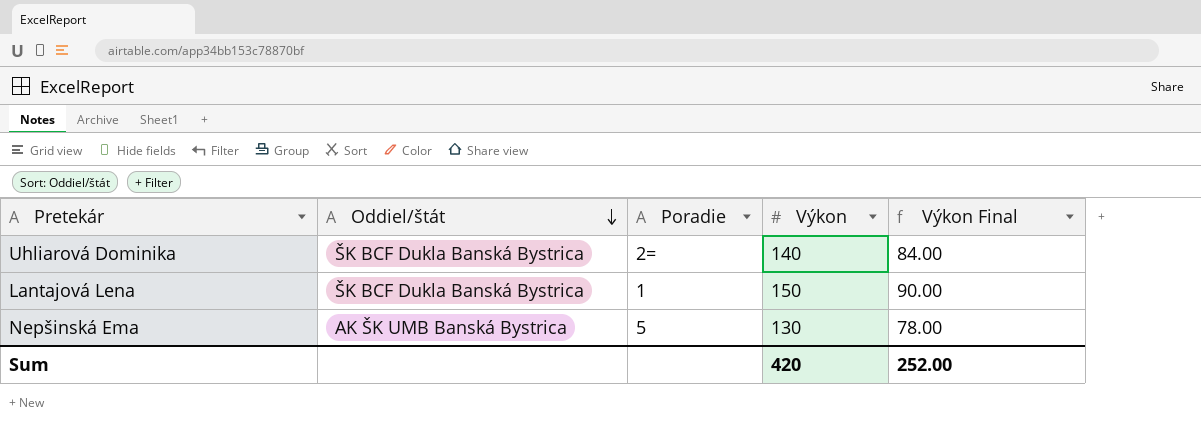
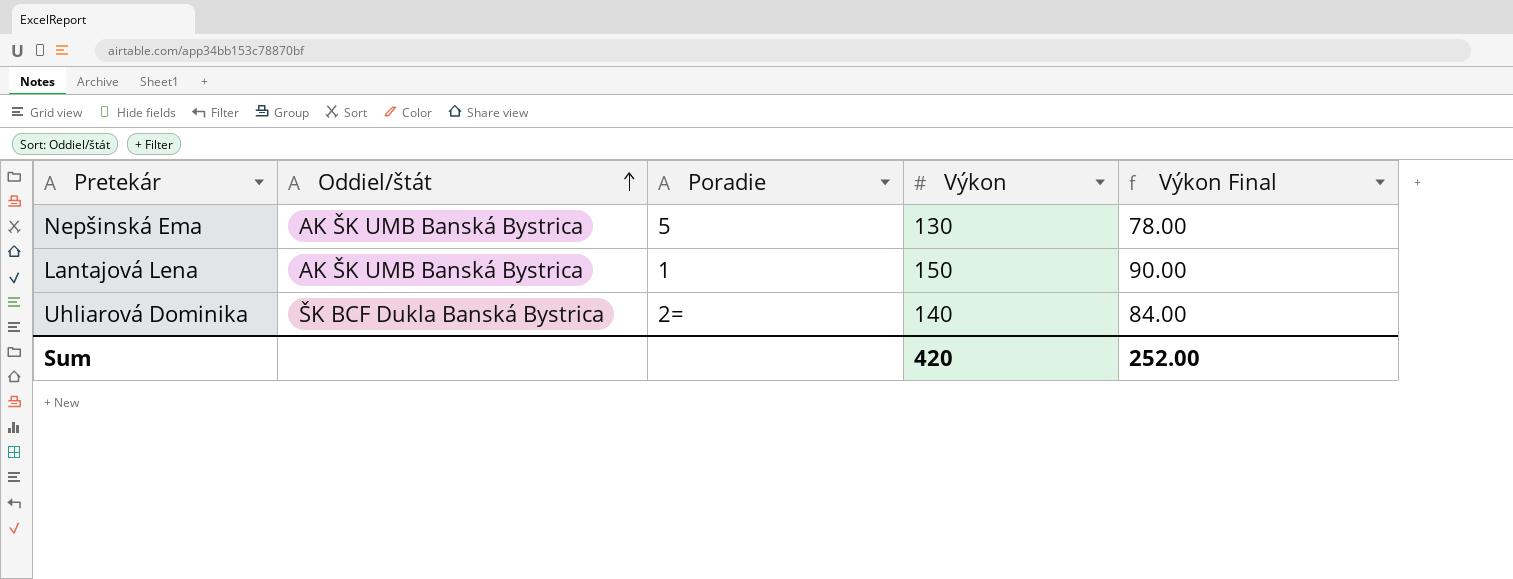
row order: Oddiel/štát descending -> Oddiel/štát ascending
Lantajová Lena | Oddiel/štát: ŠK BCF Dukla Banská Bystrica -> AK ŠK UMB Banská Bystrica

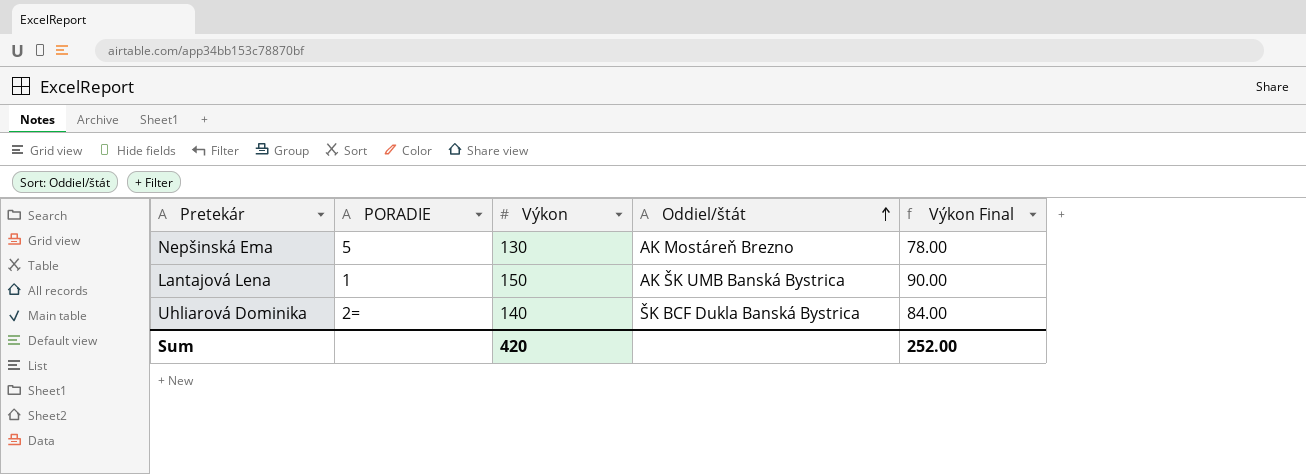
column name: Poradie -> PORADIE
column Oddiel/štát | position: 2 -> 4
Nepšinská Ema | Oddiel/štát: AK ŠK UMB Banská Bystrica -> AK Mostáreň Brezno

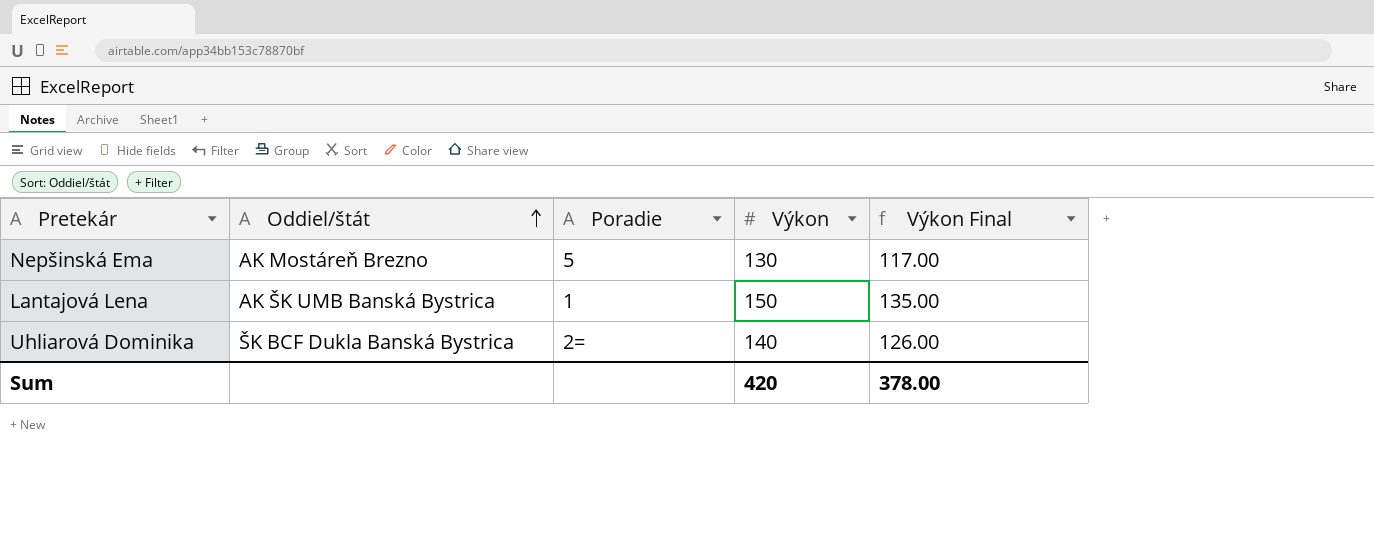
column Oddiel/štát | position: 4 -> 2
column name: PORADIE -> Poradie
column Výkon Final | formula: [Výkon] * 0.6 -> [Výkon] * 0.9
Sum | Výkon Final: 252.00 -> 378.00

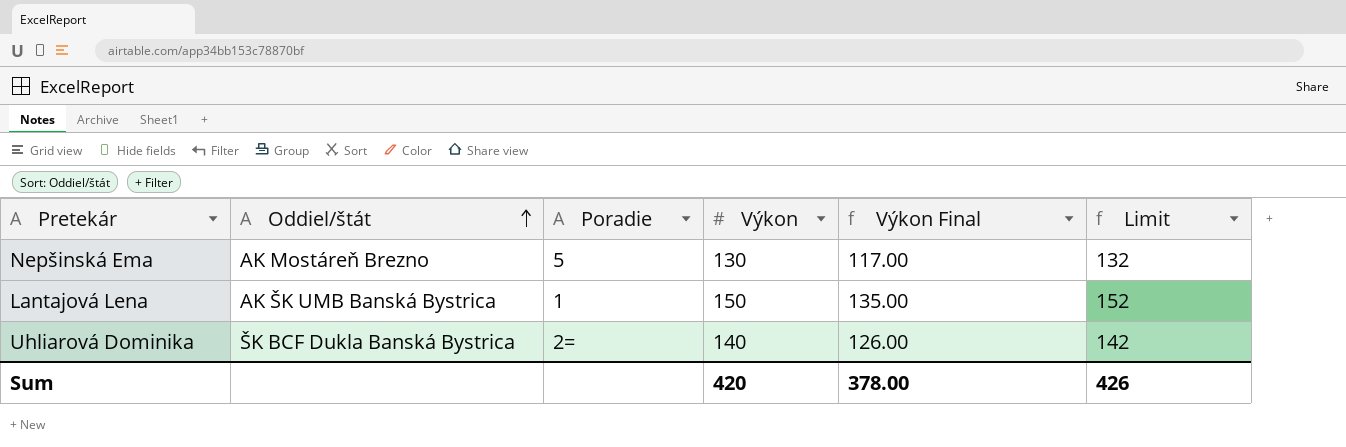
column Limit | formula: none -> [Výkon] + 2

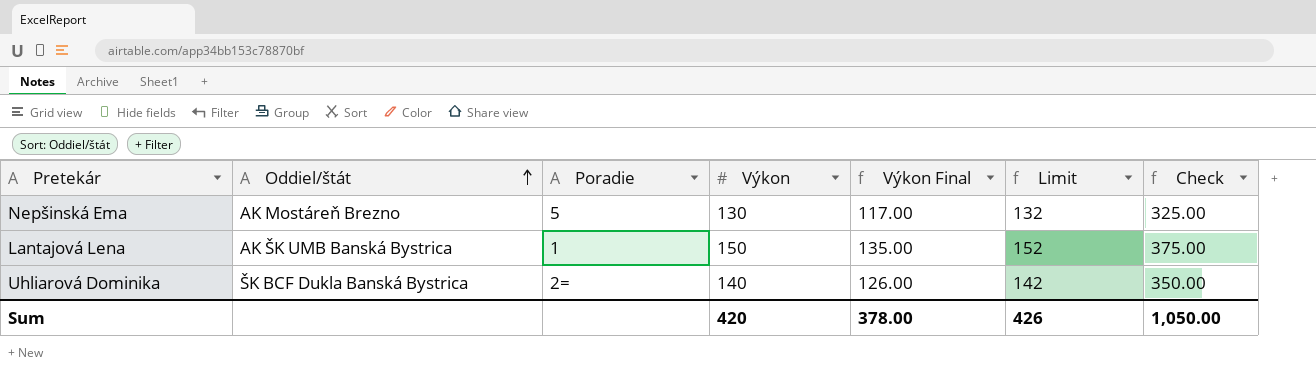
column Check | formula: none -> [Výkon] * 2.5

